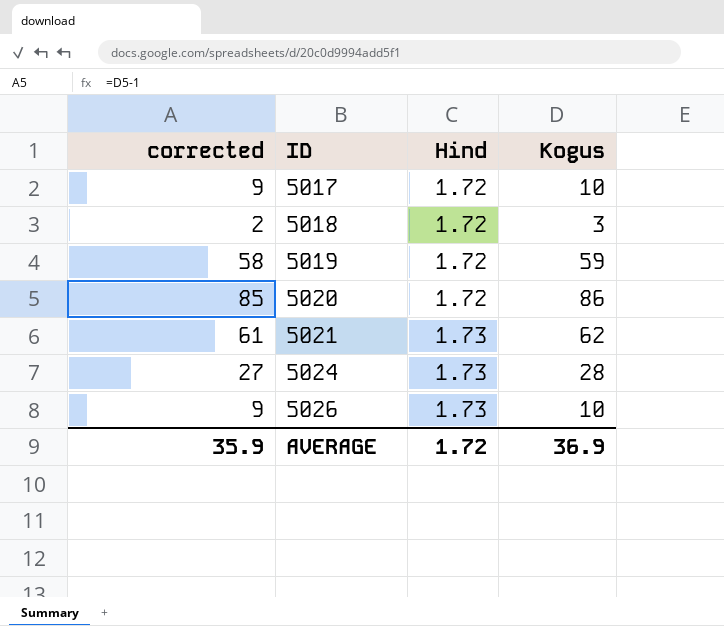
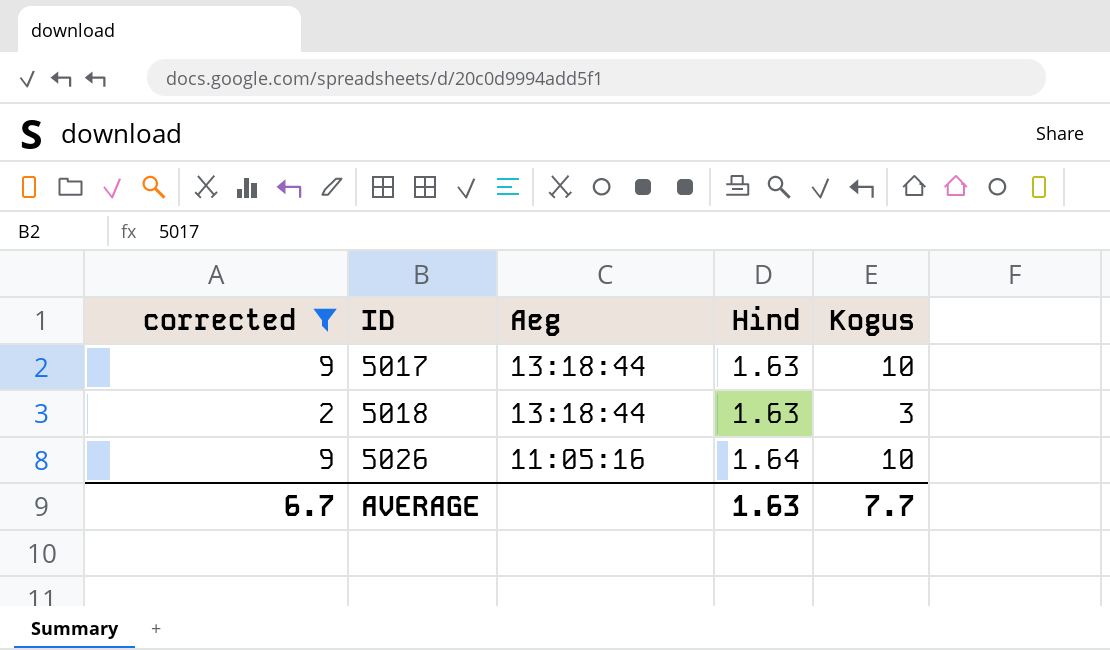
filter: none -> corrected <= 9
column Aeg | position: none -> 3
5017 | Hind: 1.72 -> 1.63
5018 | Hind: 1.72 -> 1.63
5026 | Hind: 1.73 -> 1.64
AVERAGE | corrected: 35.9 -> 6.7
AVERAGE | Hind: 1.72 -> 1.63
AVERAGE | Kogus: 36.9 -> 7.7

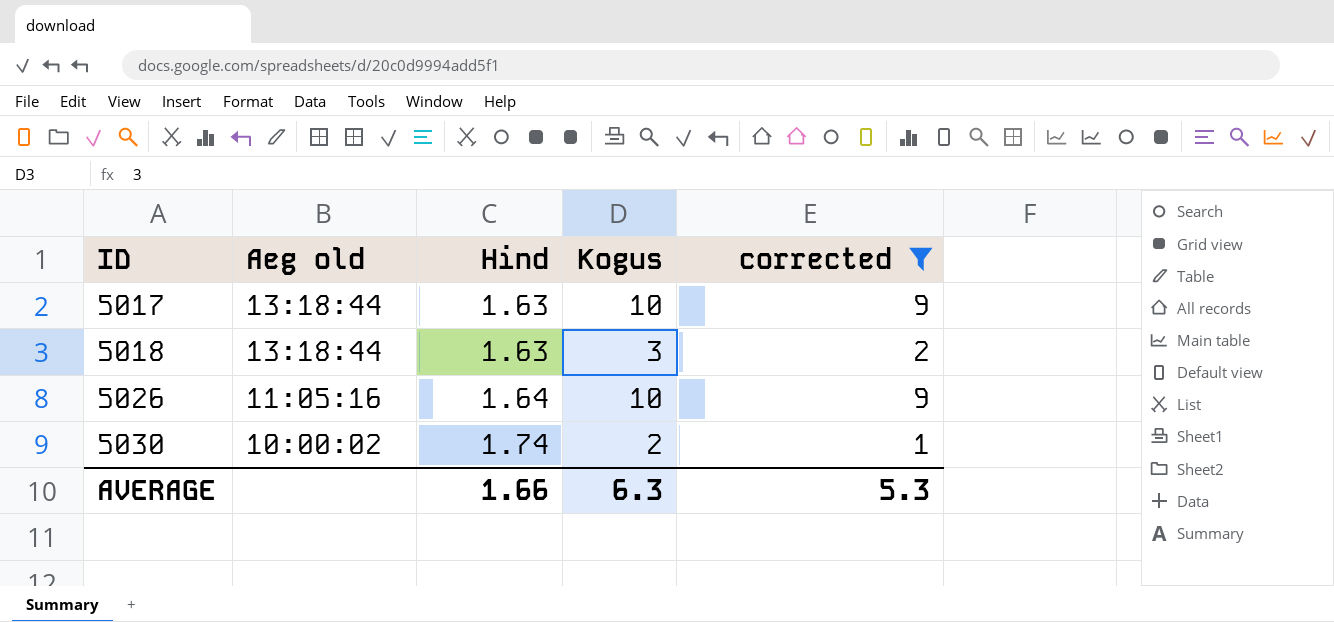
column name: Aeg -> Aeg old
column corrected | position: 1 -> 5
row 5030: none -> 10:00:02 | 1.74 | 2 | 1
AVERAGE | Hind: 1.63 -> 1.66
AVERAGE | Kogus: 7.7 -> 6.3
AVERAGE | corrected: 6.7 -> 5.3

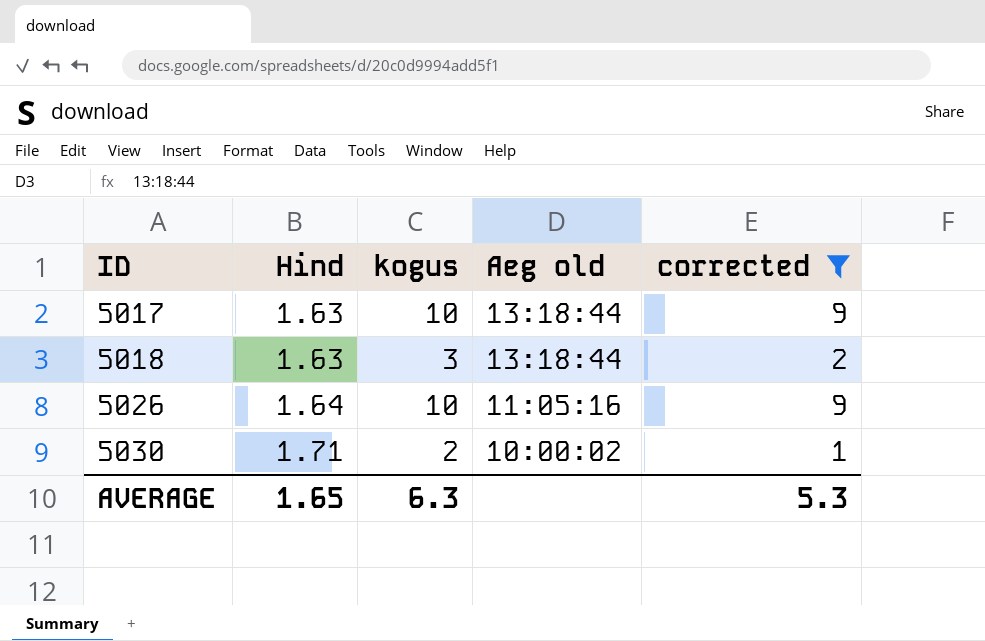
column name: Kogus -> kogus
column Aeg old | position: 2 -> 4
5030 | Hind: 1.74 -> 1.71
AVERAGE | Hind: 1.66 -> 1.65

